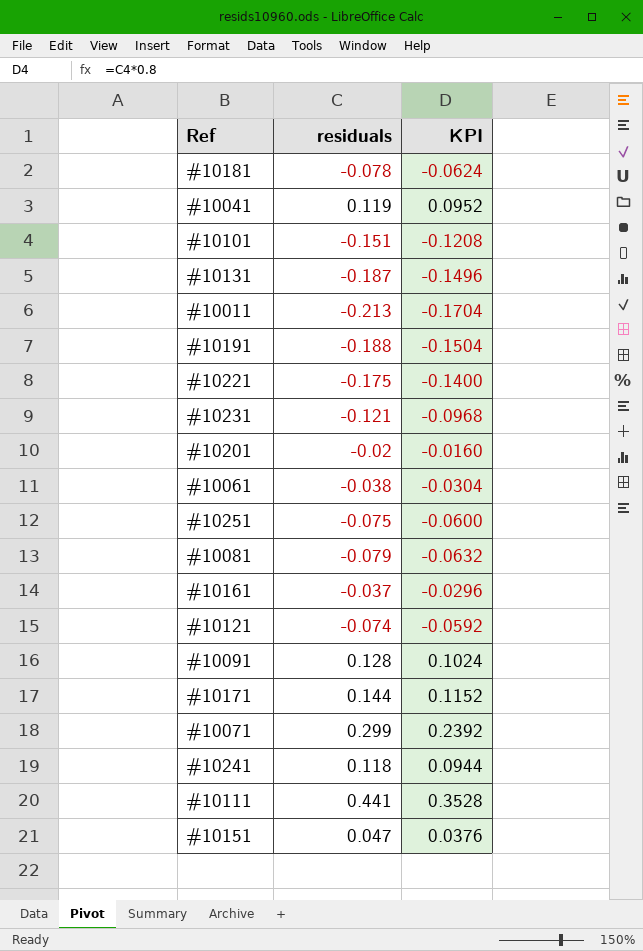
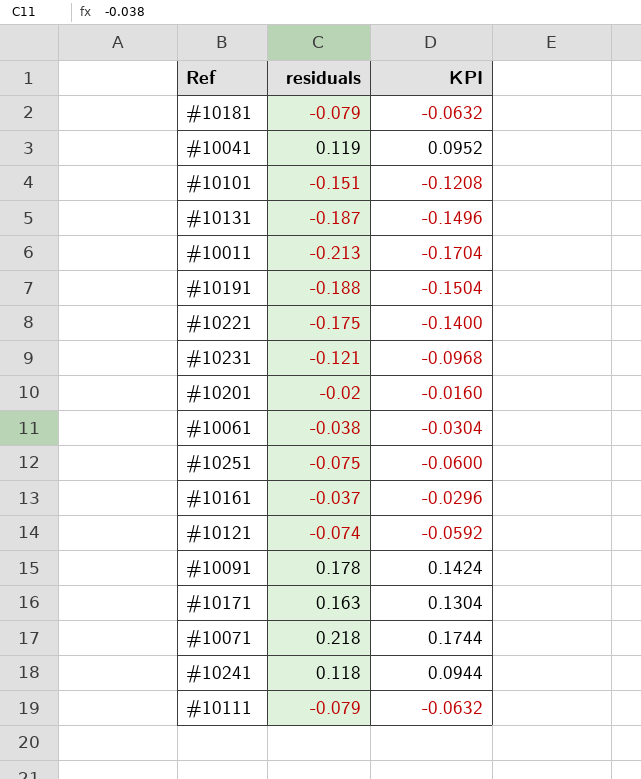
row #10081: -0.079 | -0.0632 -> none
row #10151: 0.047 | 0.0376 -> none
#10181 | residuals: -0.078 -> -0.079
#10181 | KPI: -0.0624 -> -0.0632
#10091 | residuals: 0.128 -> 0.178
#10091 | KPI: 0.1024 -> 0.1424
#10171 | residuals: 0.144 -> 0.163
#10171 | KPI: 0.1152 -> 0.1304
#10071 | residuals: 0.299 -> 0.218
#10071 | KPI: 0.2392 -> 0.1744
#10111 | residuals: 0.441 -> -0.079
#10111 | KPI: 0.3528 -> -0.0632

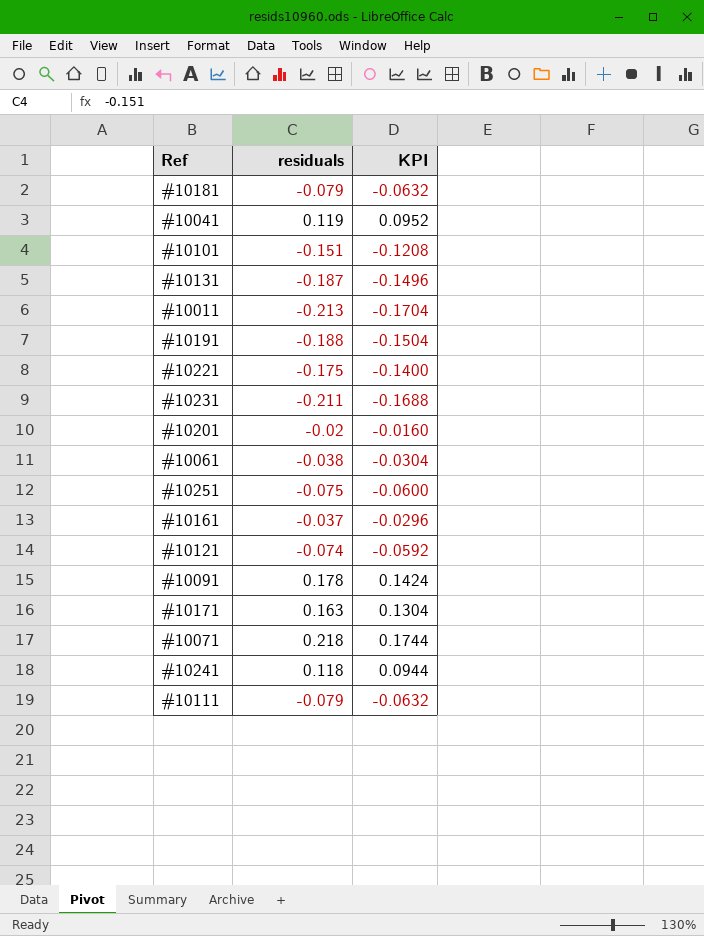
#10231 | residuals: -0.121 -> -0.211
#10231 | KPI: -0.0968 -> -0.1688

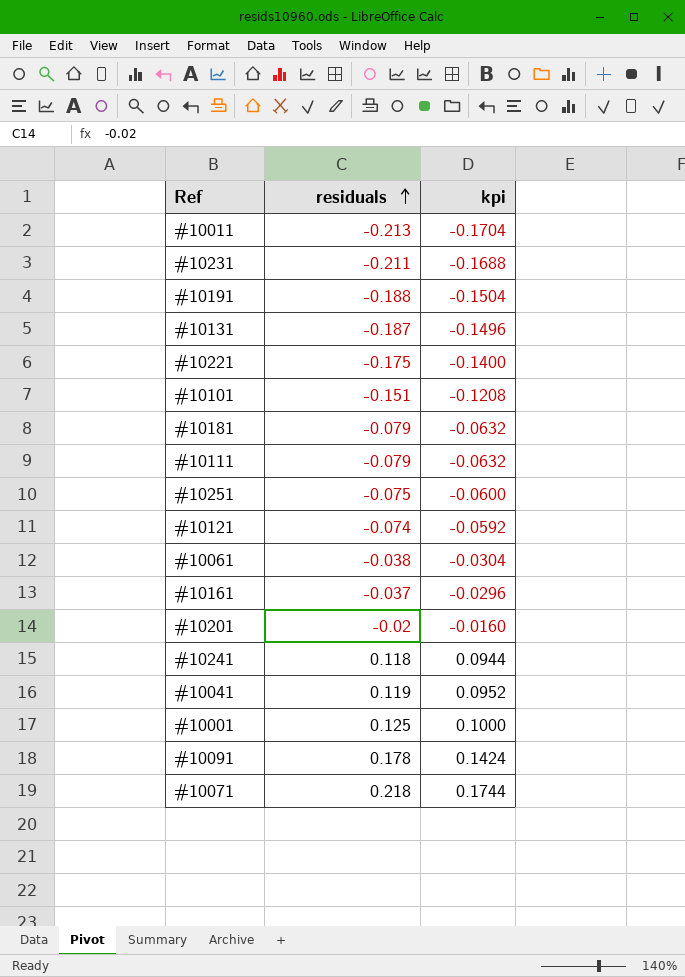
row order: none -> residuals ascending
column name: KPI -> kpi
row #10171: 0.163 | 0.1304 -> none
row #10001: none -> 0.125 | 0.1000

